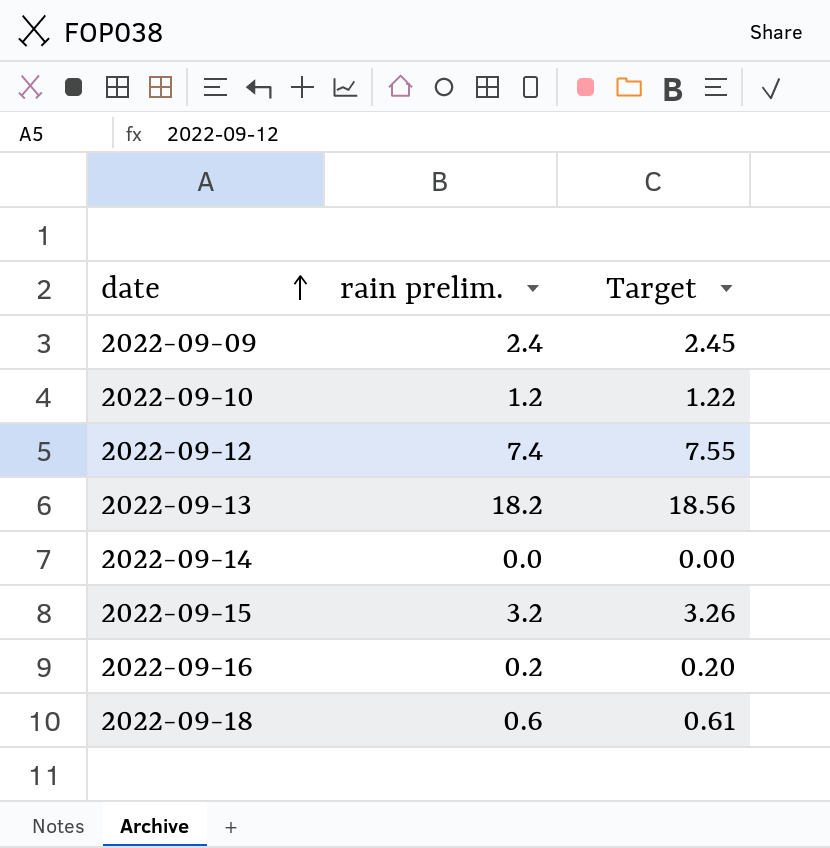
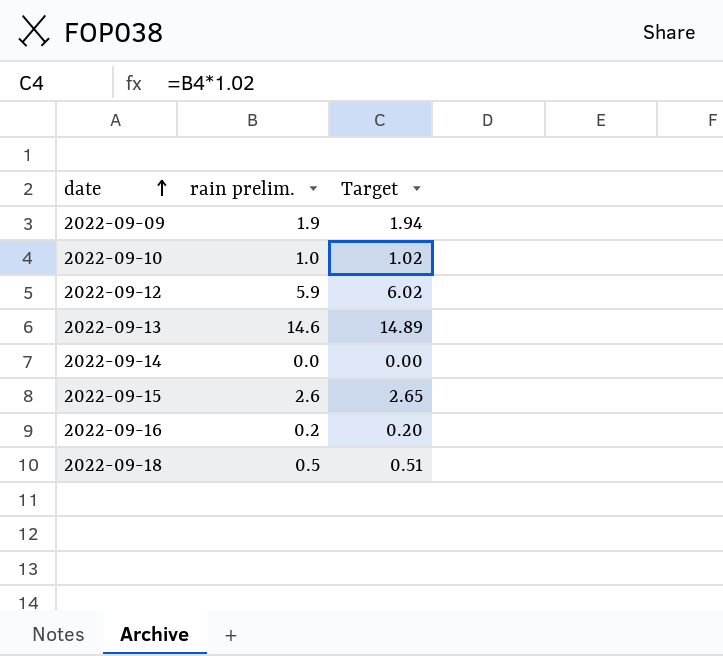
2022-09-09 | rain prelim.: 2.4 -> 1.9
2022-09-09 | Target: 2.45 -> 1.94
2022-09-10 | rain prelim.: 1.2 -> 1.0
2022-09-10 | Target: 1.22 -> 1.02
2022-09-12 | rain prelim.: 7.4 -> 5.9
2022-09-12 | Target: 7.55 -> 6.02
2022-09-13 | rain prelim.: 18.2 -> 14.6
2022-09-13 | Target: 18.56 -> 14.89
2022-09-15 | rain prelim.: 3.2 -> 2.6
2022-09-15 | Target: 3.26 -> 2.65
2022-09-18 | rain prelim.: 0.6 -> 0.5
2022-09-18 | Target: 0.61 -> 0.51

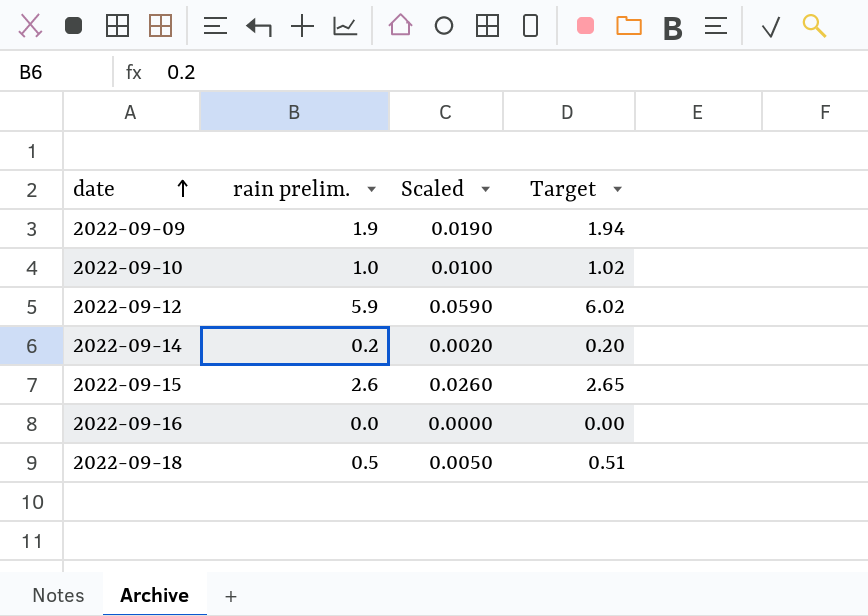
column Scaled | formula: none -> [rain prelim.] * 0.01
row 2022-09-13: 14.6 | 14.89 -> none
2022-09-14 | rain prelim.: 0.0 -> 0.2
2022-09-14 | Target: 0.00 -> 0.20
2022-09-16 | rain prelim.: 0.2 -> 0.0
2022-09-16 | Target: 0.20 -> 0.00

